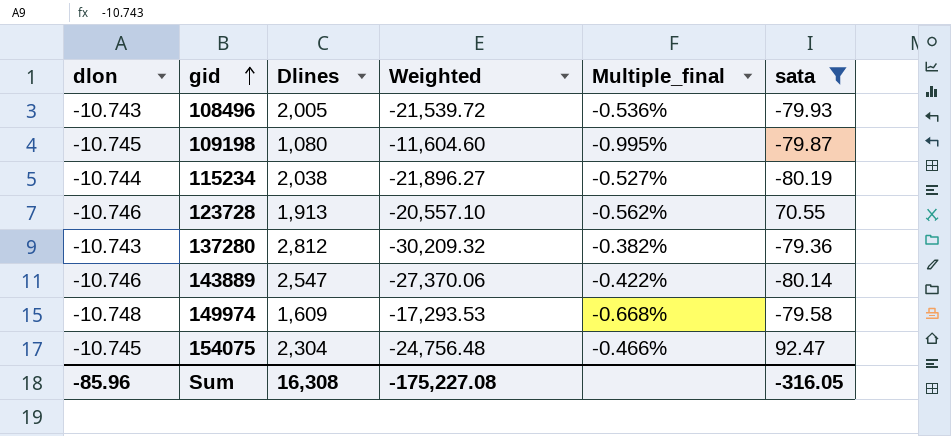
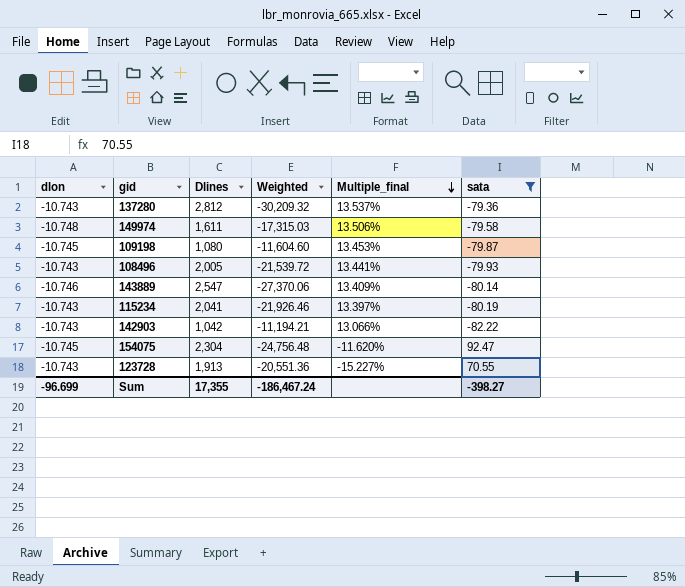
row order: gid ascending -> Multiple_final descending
column Multiple_final | formula: [dlon] / [Dlines] -> [dlon] / [sata]
149974 | Dlines: 1,609 -> 1,611
149974 | Weighted: -17,293.53 -> -17,315.03
115234 | dlon: -10.744 -> -10.743
115234 | Dlines: 2,038 -> 2,041
115234 | Weighted: -21,896.27 -> -21,926.46
row 142903: none -> -10.743 | 1,042 | -11,194.21 | 13.066% | -82.22
123728 | dlon: -10.746 -> -10.743
123728 | Weighted: -20,557.10 -> -20,551.36
Sum | dlon: -85.96 -> -96.699
Sum | Dlines: 16,308 -> 17,355
Sum | Weighted: -175,227.08 -> -186,467.24
Sum | sata: -316.05 -> -398.27

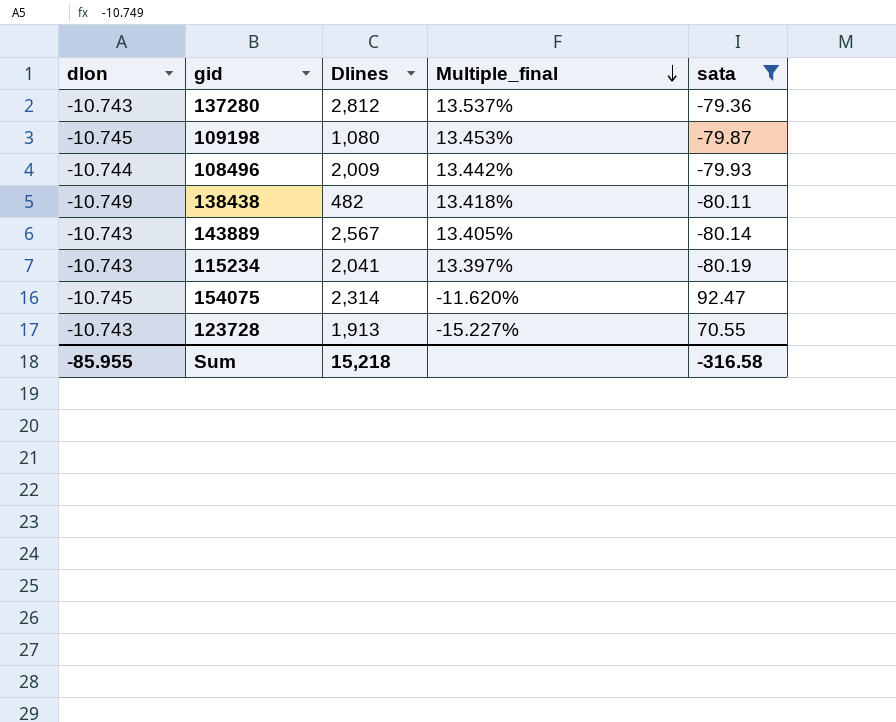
column Weighted | formula: [dlon] * [Dlines] -> none
row 149974: -10.748 | 1,611 | -17,315.03 | 13.506% | -79.58 -> none
row 142903: -10.743 | 1,042 | -11,194.21 | 13.066% | -82.22 -> none
108496 | dlon: -10.743 -> -10.744
108496 | Dlines: 2,005 -> 2,009
108496 | Multiple_final: 13.441% -> 13.442%
row 138438: none -> -10.749 | 482 | 13.418% | -80.11
143889 | dlon: -10.746 -> -10.743
143889 | Dlines: 2,547 -> 2,567
143889 | Multiple_final: 13.409% -> 13.405%
154075 | Dlines: 2,304 -> 2,314
Sum | dlon: -96.699 -> -85.955
Sum | Dlines: 17,355 -> 15,218
Sum | sata: -398.27 -> -316.58

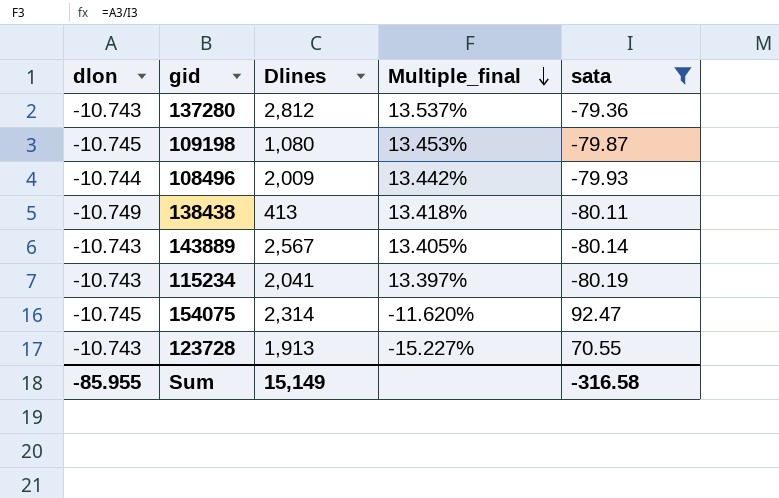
138438 | Dlines: 482 -> 413
Sum | Dlines: 15,218 -> 15,149

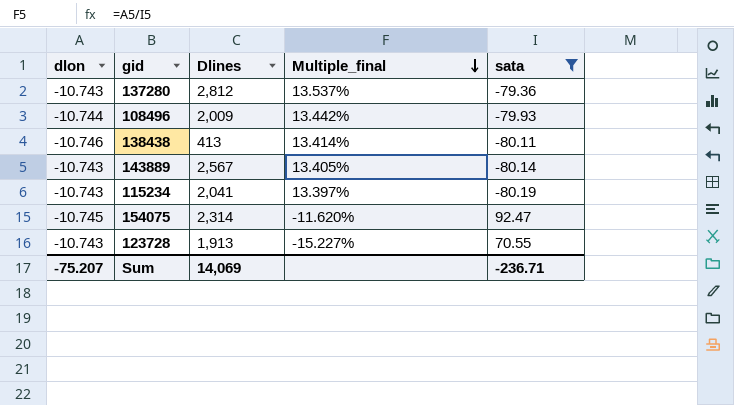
row 109198: -10.745 | 1,080 | 13.453% | -79.87 -> none
138438 | dlon: -10.749 -> -10.746
138438 | Multiple_final: 13.418% -> 13.414%
Sum | dlon: -85.955 -> -75.207
Sum | Dlines: 15,149 -> 14,069
Sum | sata: -316.58 -> -236.71

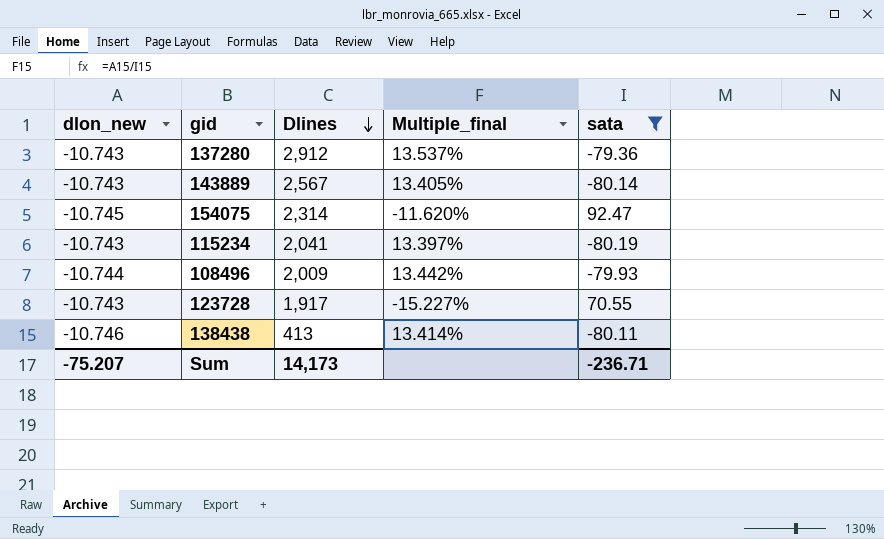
row order: Multiple_final descending -> Dlines descending
column name: dlon -> dlon_new
137280 | Dlines: 2,812 -> 2,912
123728 | Dlines: 1,913 -> 1,917
Sum | Dlines: 14,069 -> 14,173

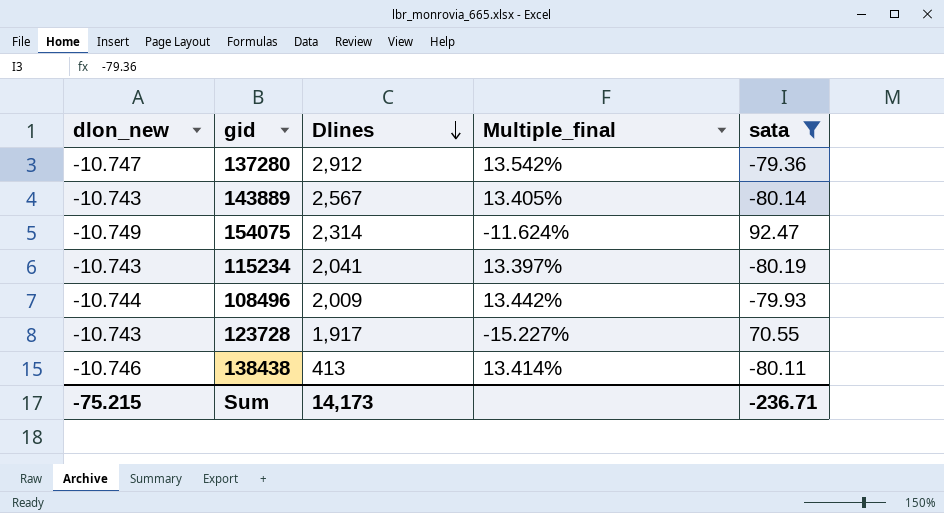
137280 | dlon_new: -10.743 -> -10.747
137280 | Multiple_final: 13.537% -> 13.542%
154075 | dlon_new: -10.745 -> -10.749
154075 | Multiple_final: -11.620% -> -11.624%
Sum | dlon_new: -75.207 -> -75.215

